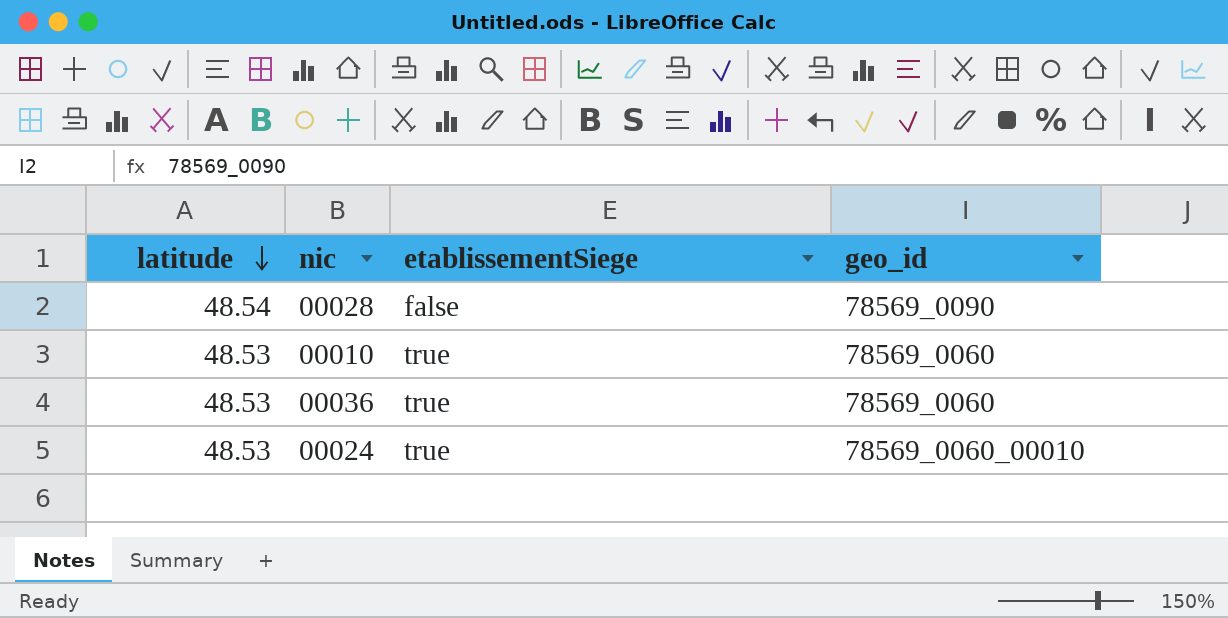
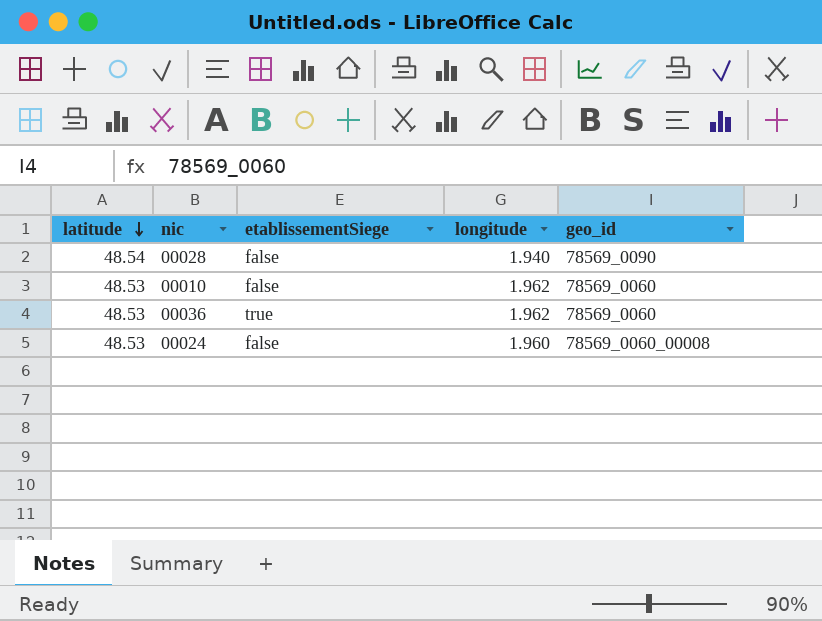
column longitude | position: none -> 4
00010 | etablissementSiege: true -> false
00024 | etablissementSiege: true -> false
00024 | geo_id: 78569_0060_00010 -> 78569_0060_00008

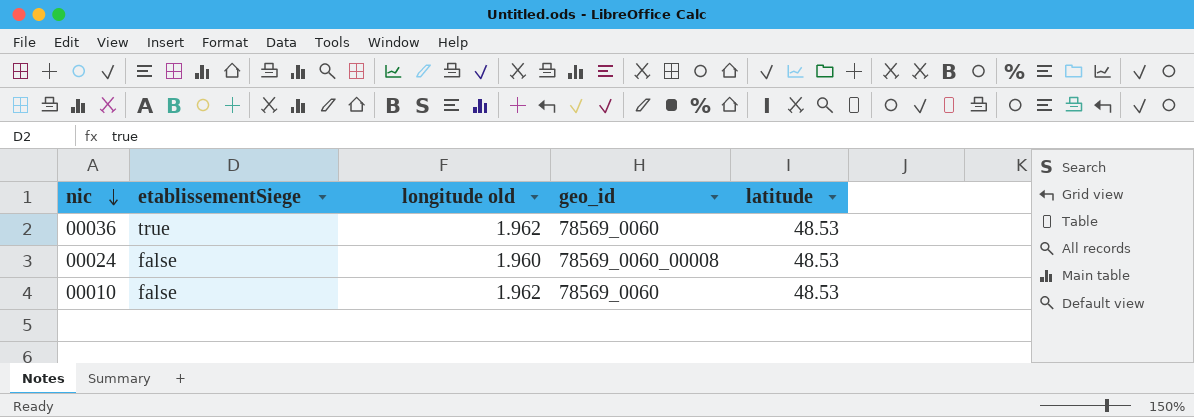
row order: latitude descending -> nic descending
column name: longitude -> longitude old
column latitude | position: 1 -> 5
row 00028: 48.54 | false | 1.940 | 78569_0090 -> none

